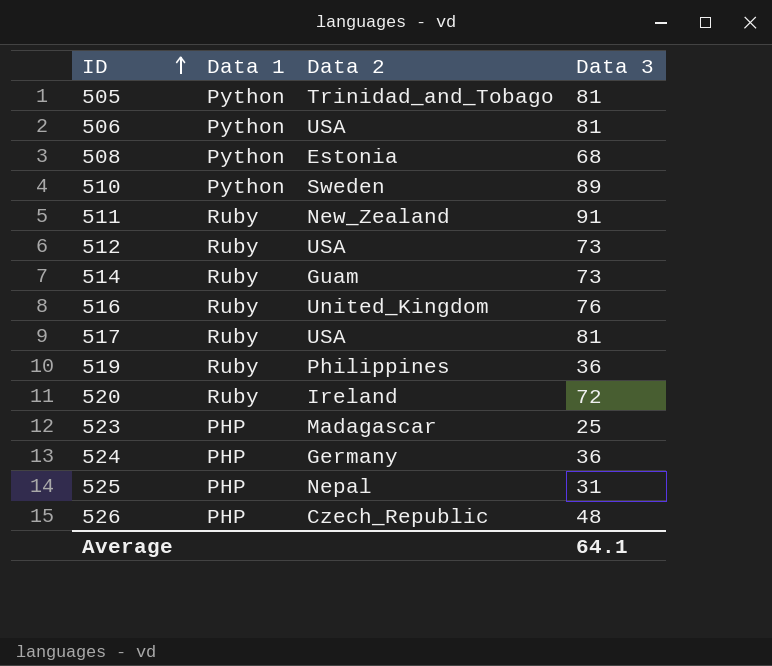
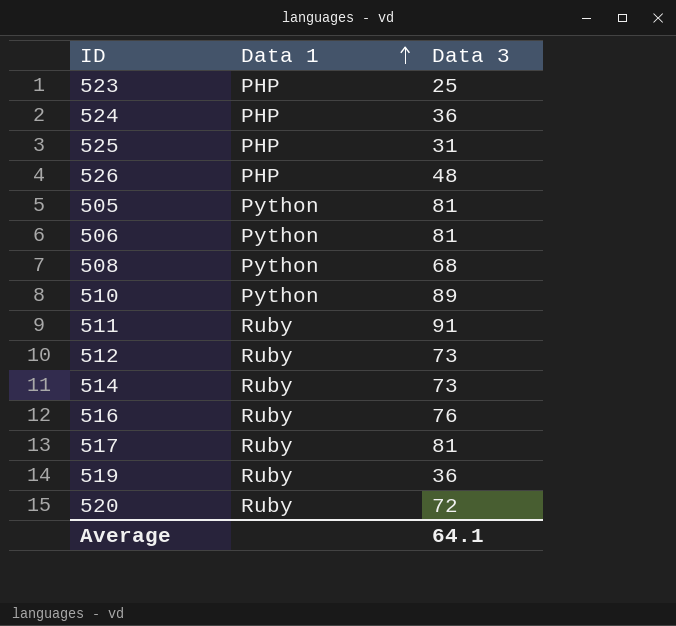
row order: ID ascending -> Data 1 ascending
column Data 2 | position: 3 -> none

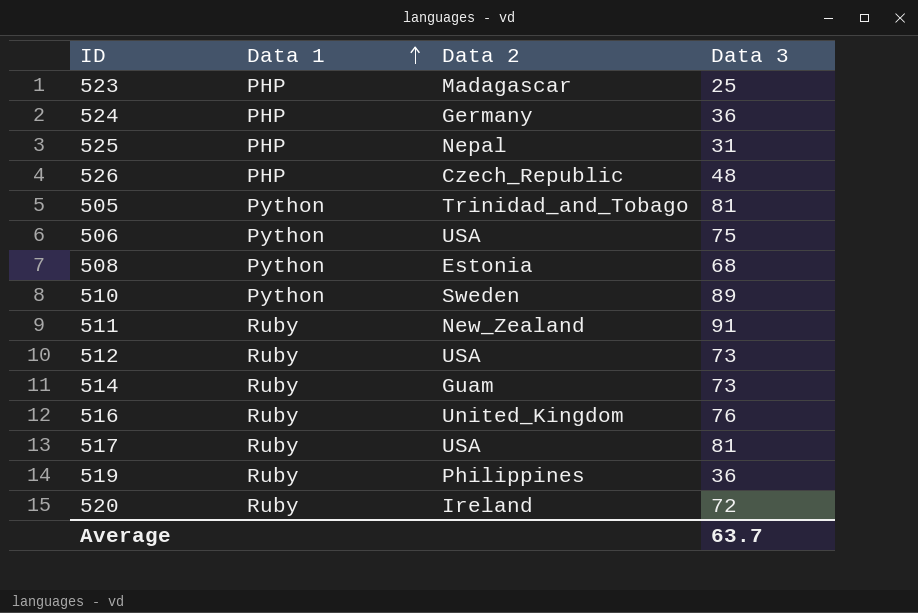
column Data 2 | position: none -> 3
506 | Data 3: 81 -> 75
Average | Data 3: 64.1 -> 63.7

